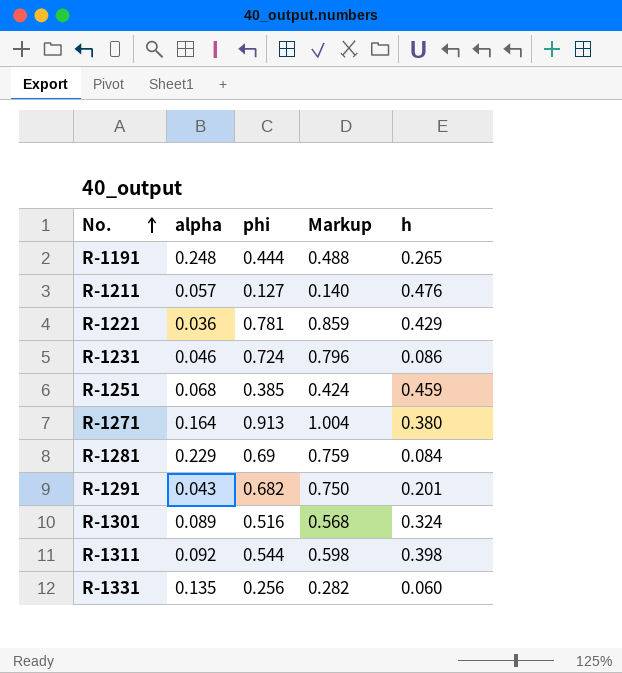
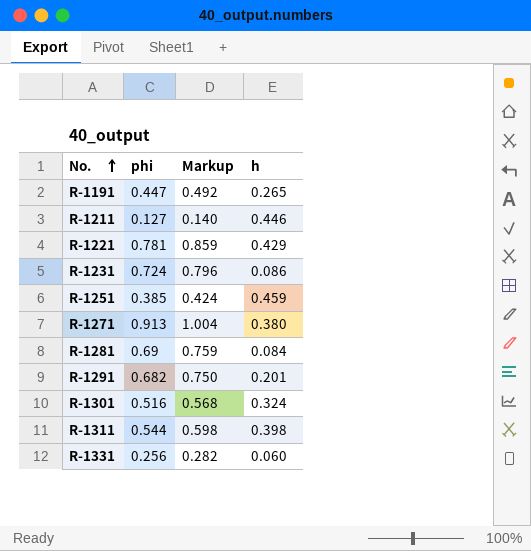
column alpha | position: 2 -> none
R-1191 | phi: 0.444 -> 0.447
R-1191 | Markup: 0.488 -> 0.492
R-1211 | h: 0.476 -> 0.446

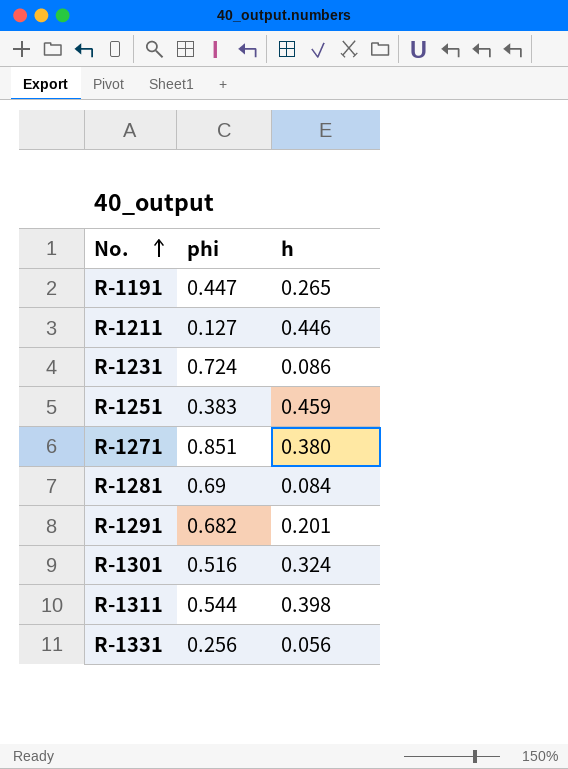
column Markup | formula: [phi] * 1.1 -> none
row R-1221: 0.781 | 0.859 | 0.429 -> none
R-1251 | phi: 0.385 -> 0.383
R-1271 | phi: 0.913 -> 0.851
R-1331 | h: 0.060 -> 0.056

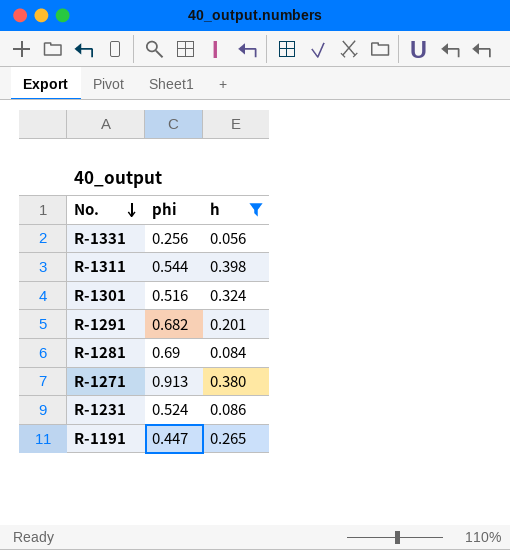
filter: none -> h <= 0.398
row order: No. ascending -> No. descending
R-1271 | phi: 0.851 -> 0.913
R-1231 | phi: 0.724 -> 0.524

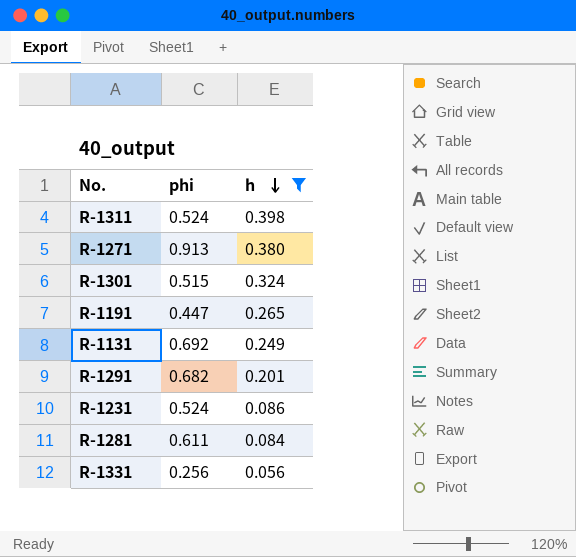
row order: No. descending -> h descending
R-1311 | phi: 0.544 -> 0.524
R-1301 | phi: 0.516 -> 0.515
row R-1131: none -> 0.692 | 0.249
R-1281 | phi: 0.69 -> 0.611

